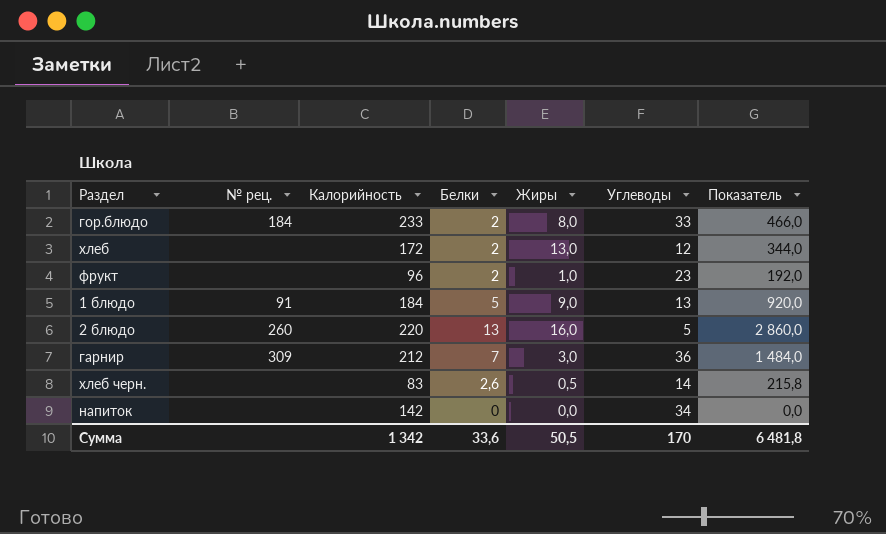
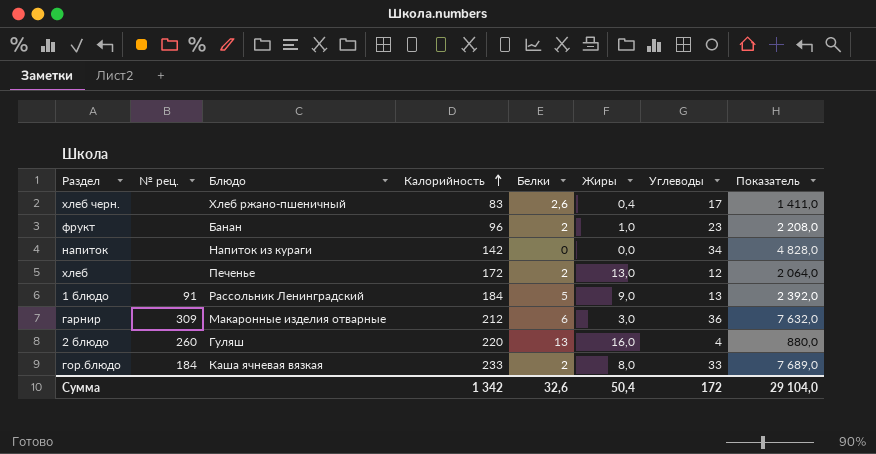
row order: none -> Калорийность ascending
column Блюдо | position: none -> 3
column Показатель | formula: [Калорийность] * [Белки] -> [Калорийность] * [Углеводы]
хлеб черн. | Жиры: 0,5 -> 0,4
хлеб черн. | Углеводы: 14 -> 17
гарнир | Белки: 7 -> 6
2 блюдо | Углеводы: 5 -> 4
Сумма | Белки: 33,6 -> 32,6
Сумма | Жиры: 50,5 -> 50,4
Сумма | Углеводы: 170 -> 172
Сумма | Показатель: 6 481,8 -> 29 104,0

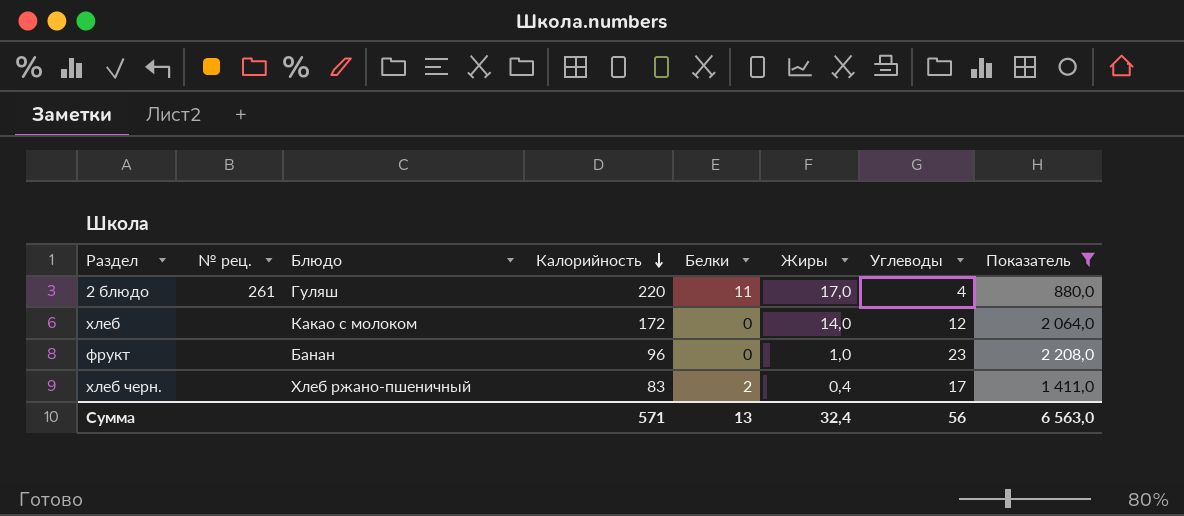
filter: none -> Показатель <= 2 208,0
row order: Калорийность ascending -> Калорийность descending
2 блюдо | № рец.: 260 -> 261
2 блюдо | Белки: 13 -> 11
2 блюдо | Жиры: 16,0 -> 17,0
хлеб | Блюдо: Печенье -> Какао с молоком
хлеб | Белки: 2 -> 0
хлеб | Жиры: 13,0 -> 14,0
фрукт | Белки: 2 -> 0
хлеб черн. | Белки: 2,6 -> 2
Сумма | Калорийность: 1 342 -> 571
Сумма | Белки: 32,6 -> 13
Сумма | Жиры: 50,4 -> 32,4
Сумма | Углеводы: 172 -> 56
Сумма | Показатель: 29 104,0 -> 6 563,0

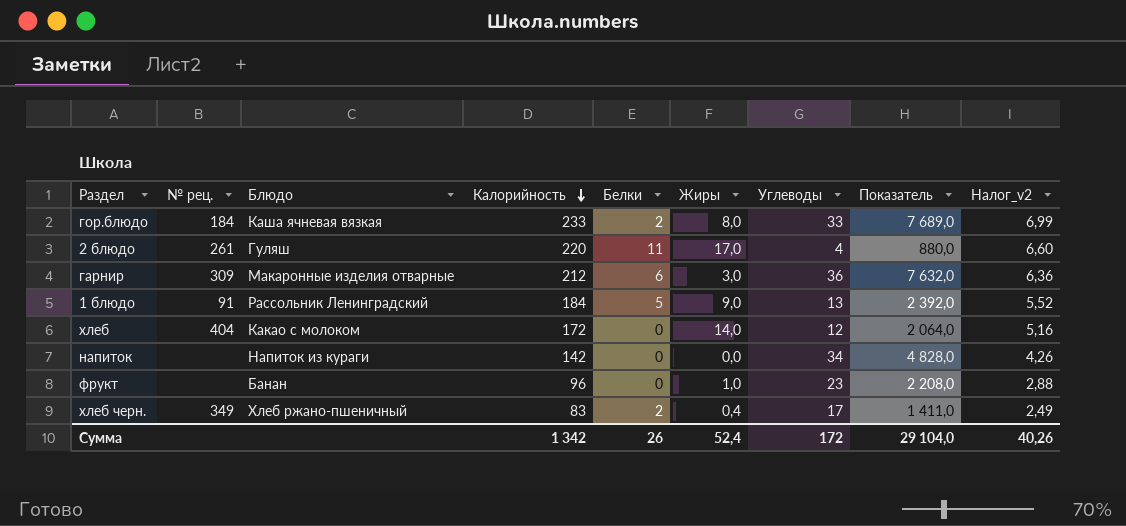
filter: Показатель <= 2 208,0 -> none
column Налог_v2 | formula: none -> [Калорийность] * 0,03
хлеб | № рец.: none -> 404
хлеб черн. | № рец.: none -> 349
Сумма | Калорийность: 571 -> 1 342
Сумма | Белки: 13 -> 26
Сумма | Жиры: 32,4 -> 52,4
Сумма | Углеводы: 56 -> 172
Сумма | Показатель: 6 563,0 -> 29 104,0

